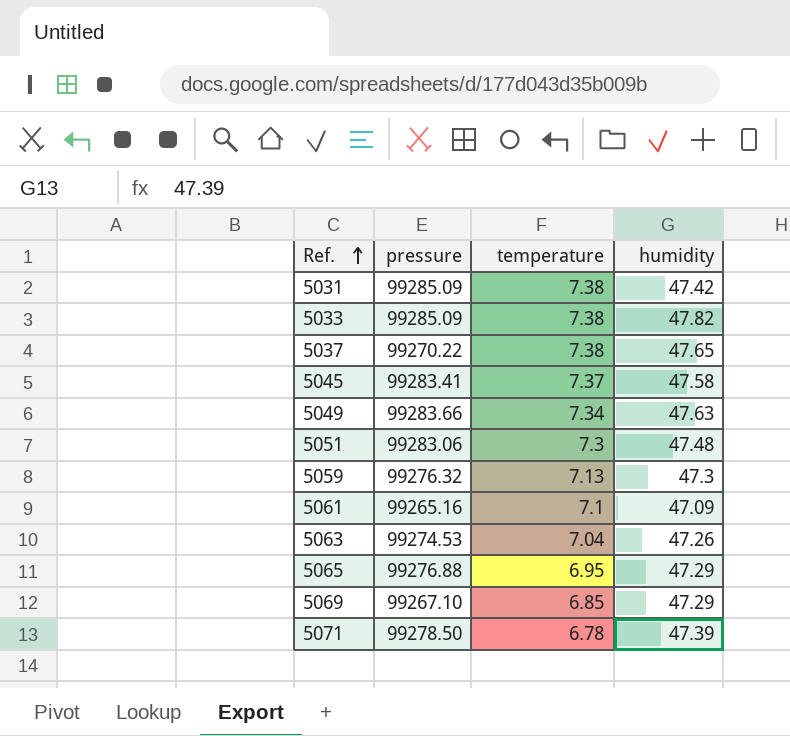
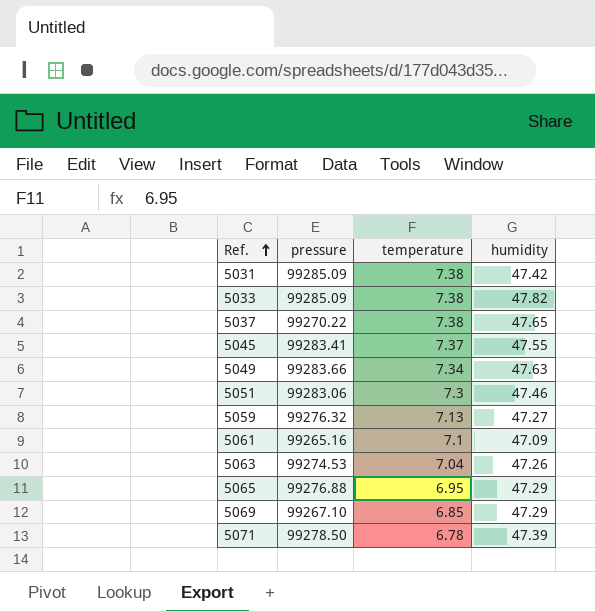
5045 | humidity: 47.58 -> 47.55
5051 | humidity: 47.48 -> 47.46
5059 | humidity: 47.3 -> 47.27

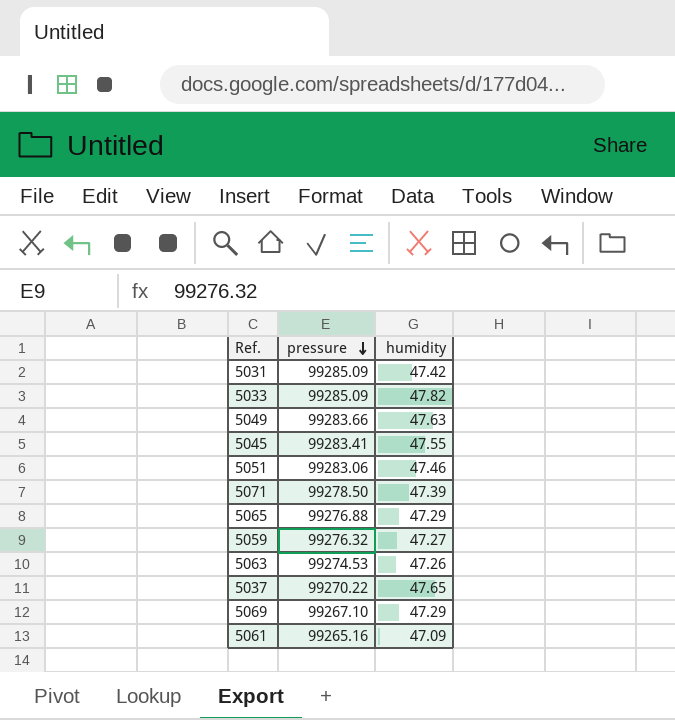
row order: Ref. ascending -> pressure descending
column temperature | position: 3 -> none

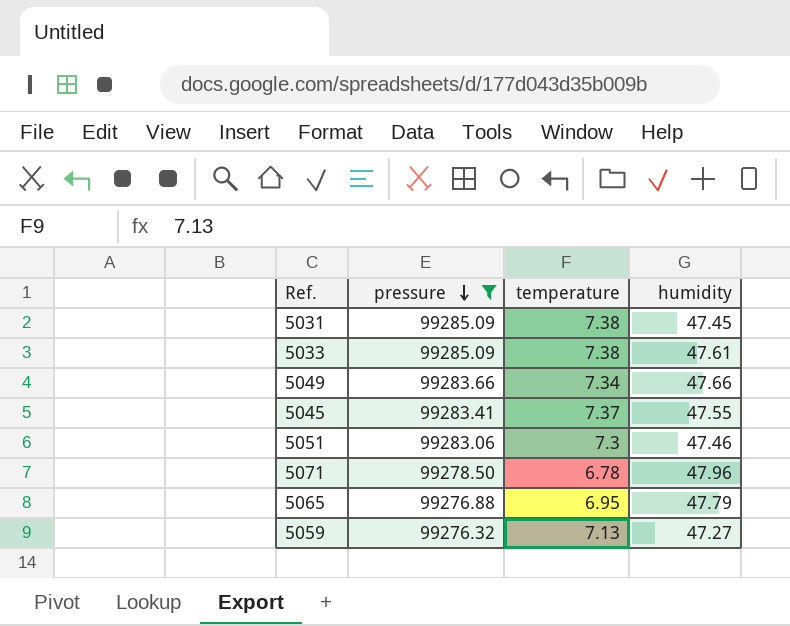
filter: none -> pressure >= 99276.32
column temperature | position: none -> 3
5031 | humidity: 47.42 -> 47.45
5033 | humidity: 47.82 -> 47.61
5049 | humidity: 47.63 -> 47.66
5071 | humidity: 47.39 -> 47.96
5065 | humidity: 47.29 -> 47.79

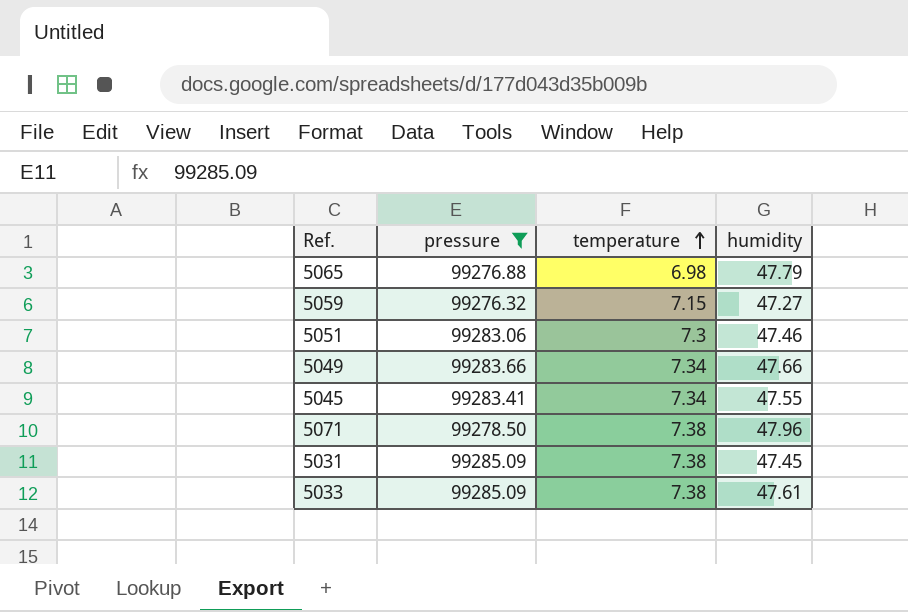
row order: pressure descending -> temperature ascending
5065 | temperature: 6.95 -> 6.98
5059 | temperature: 7.13 -> 7.15
5045 | temperature: 7.37 -> 7.34
5071 | temperature: 6.78 -> 7.38

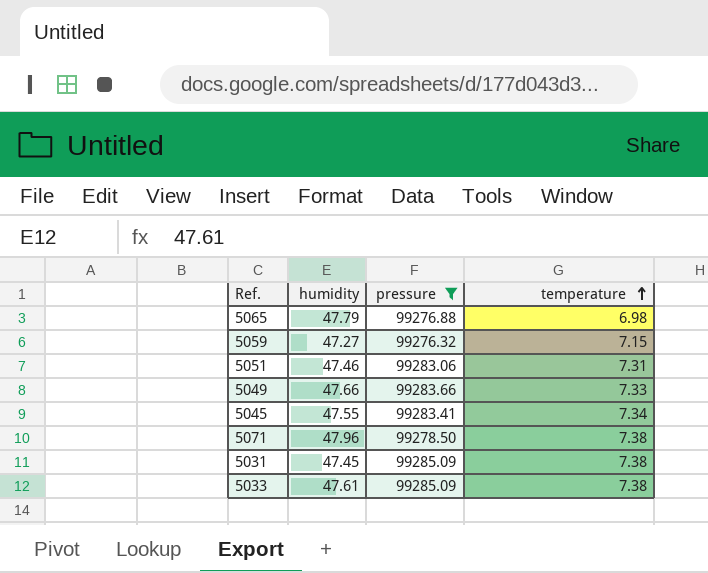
column humidity | position: 4 -> 2
5051 | temperature: 7.3 -> 7.31
5049 | temperature: 7.34 -> 7.33

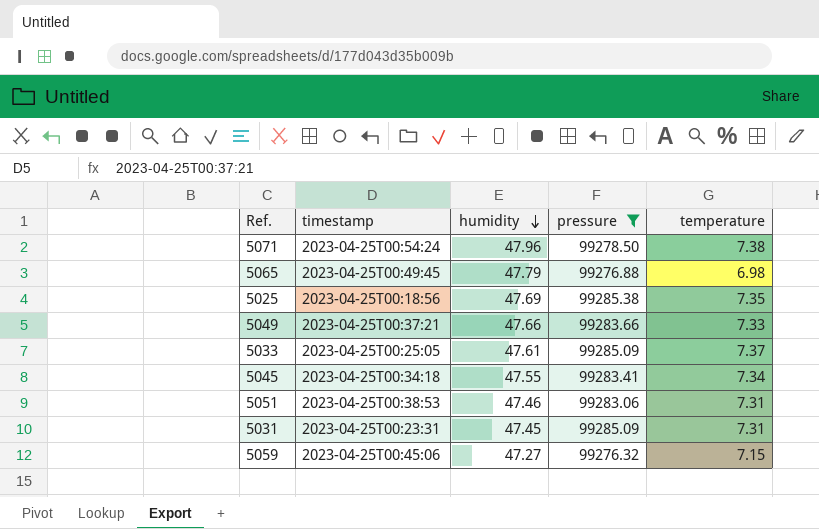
row order: temperature ascending -> humidity descending
column timestamp | position: none -> 2
row 5025: none -> 2023-04-25T00:18:56 | 47.69 | 99285.38 | 7.35
5033 | temperature: 7.38 -> 7.37
5031 | temperature: 7.38 -> 7.31

